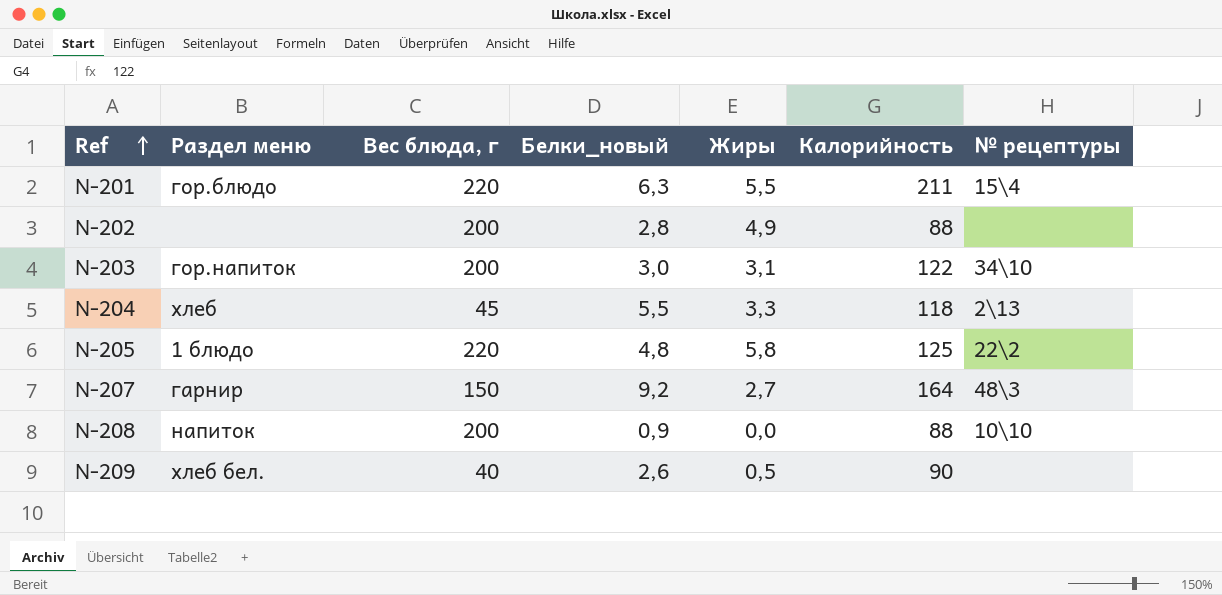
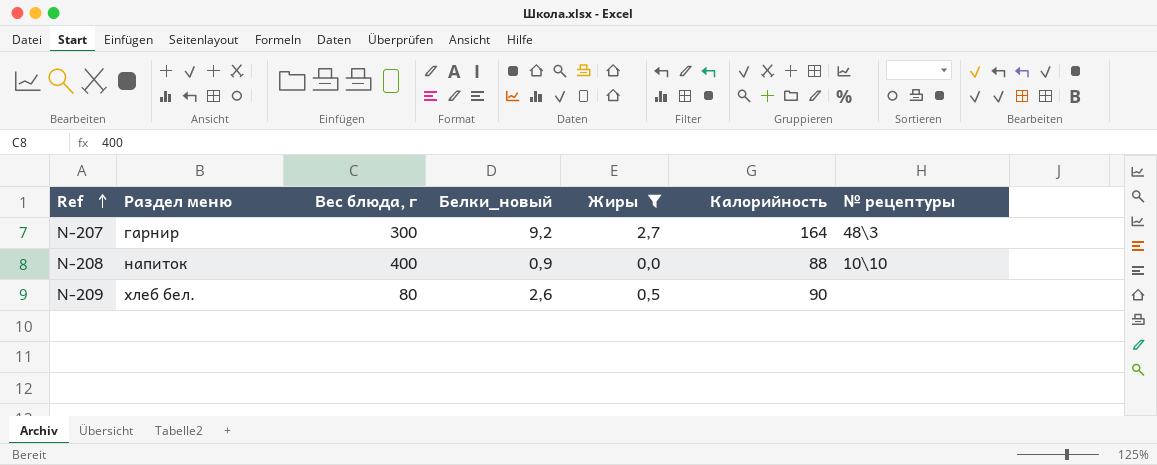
filter: none -> Жиры <= 2,7
N-207 | Вес блюда, г: 150 -> 300
N-208 | Вес блюда, г: 200 -> 400
N-209 | Вес блюда, г: 40 -> 80

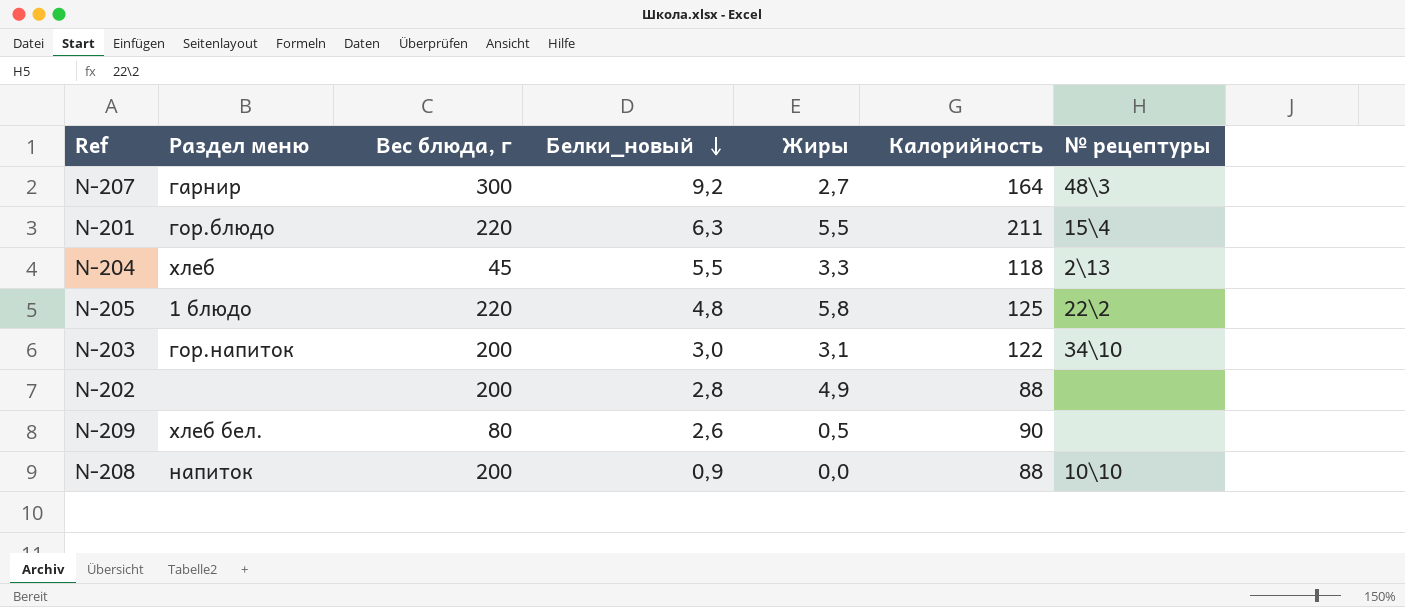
filter: Жиры <= 2,7 -> none
row order: Ref ascending -> Белки_новый descending
N-208 | Вес блюда, г: 400 -> 200

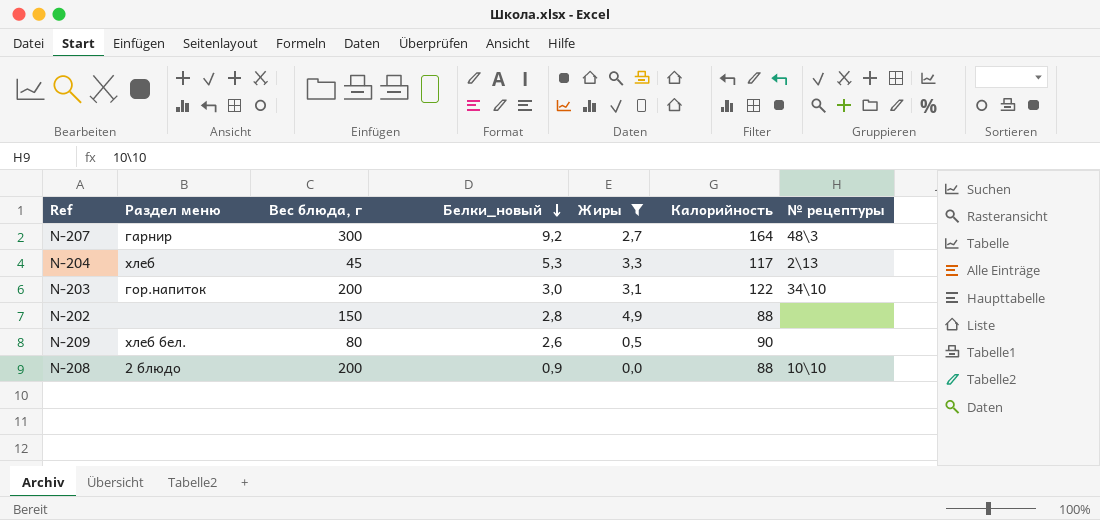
filter: none -> Жиры <= 4,9
N-204 | Белки_новый: 5,5 -> 5,3
N-204 | Калорийность: 118 -> 117
N-202 | Вес блюда, г: 200 -> 150
N-208 | Раздел меню: напиток -> 2 блюдо

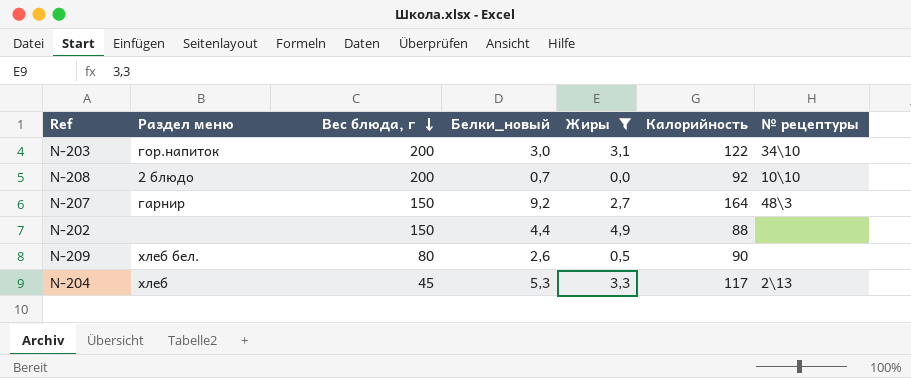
row order: Белки_новый descending -> Вес блюда, г descending
N-208 | Белки_новый: 0,9 -> 0,7
N-208 | Калорийность: 88 -> 92
N-207 | Вес блюда, г: 300 -> 150
N-202 | Белки_новый: 2,8 -> 4,4

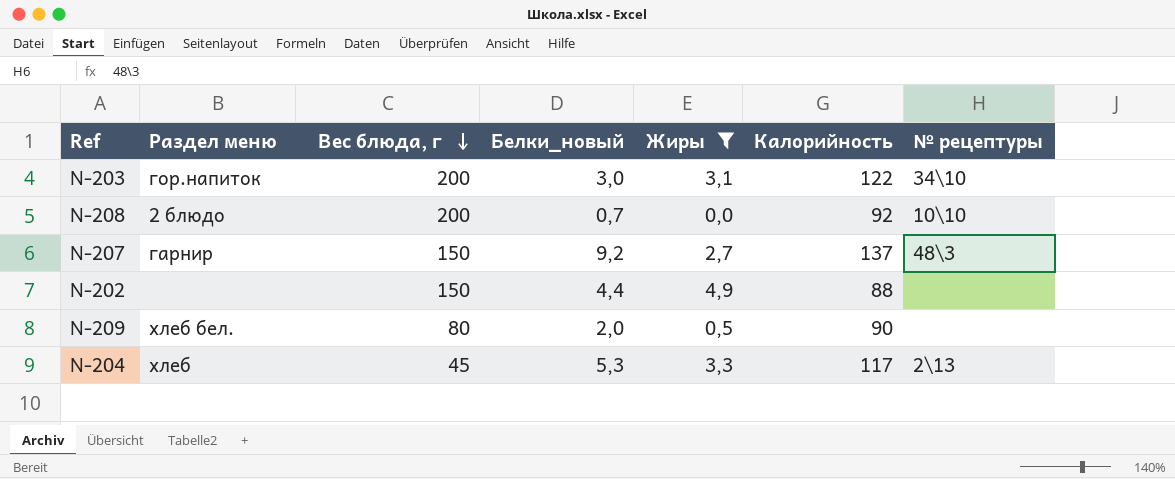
N-207 | Калорийность: 164 -> 137
N-209 | Белки_новый: 2,6 -> 2,0

